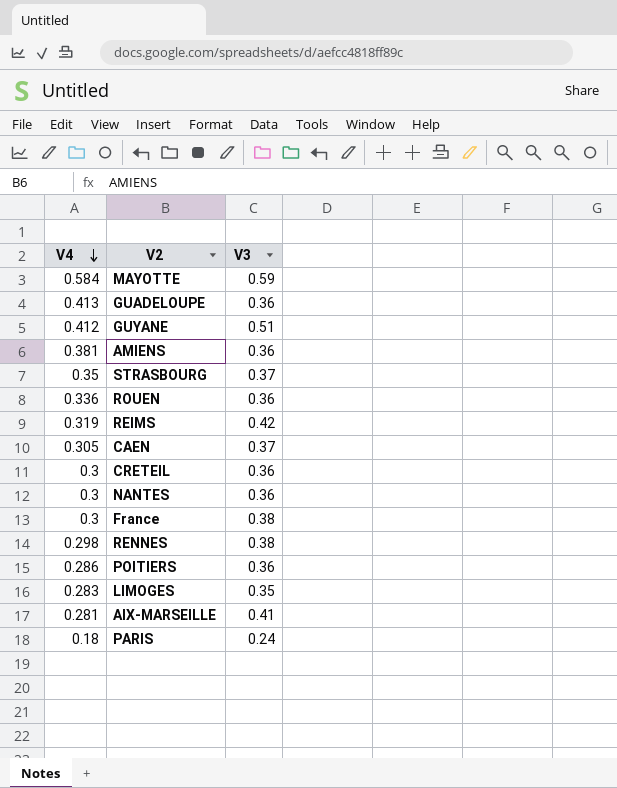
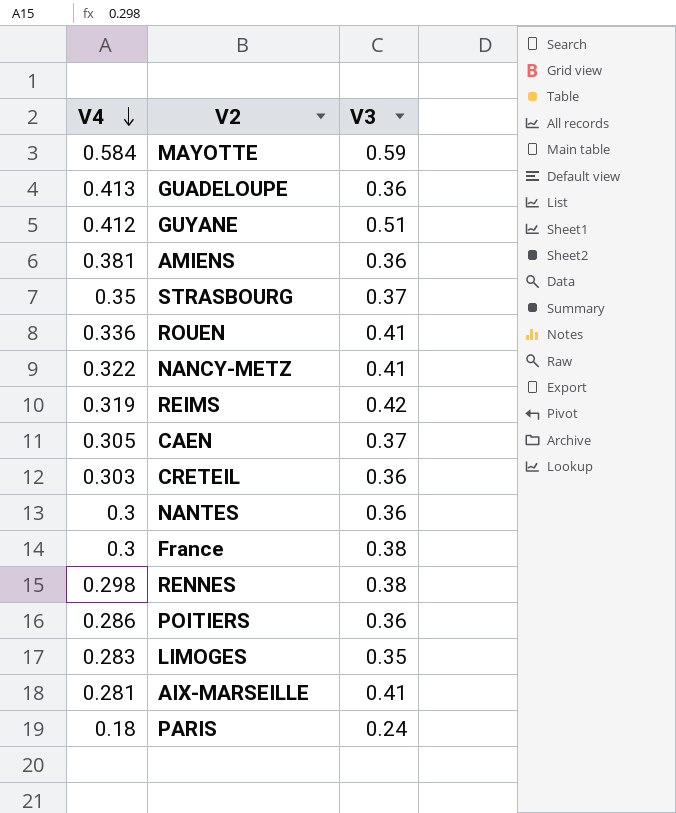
ROUEN | V3: 0.36 -> 0.41
row NANCY-METZ: none -> 0.322 | 0.41
CRETEIL | V4: 0.3 -> 0.303

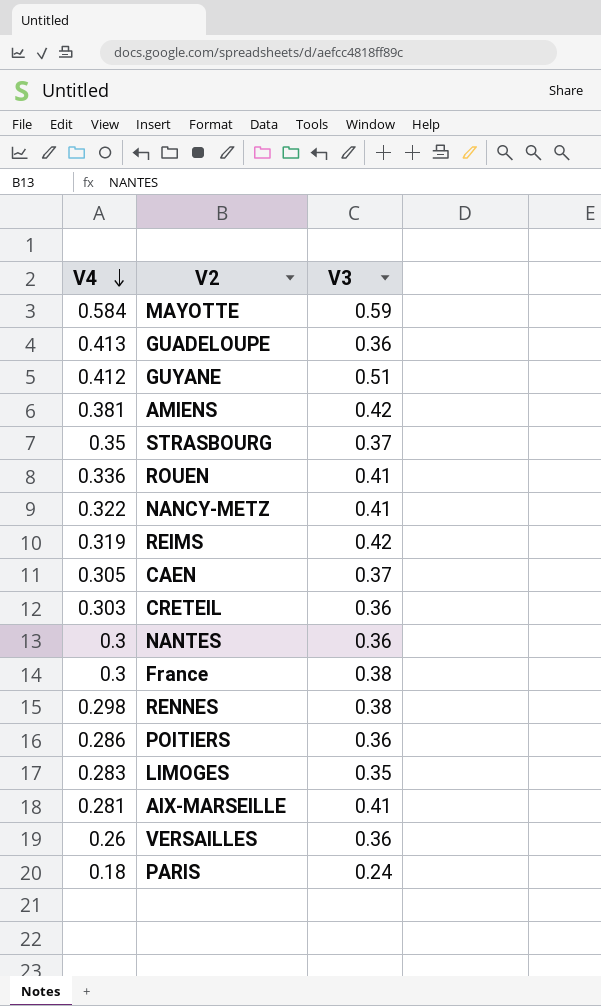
AMIENS | V3: 0.36 -> 0.42
row VERSAILLES: none -> 0.26 | 0.36

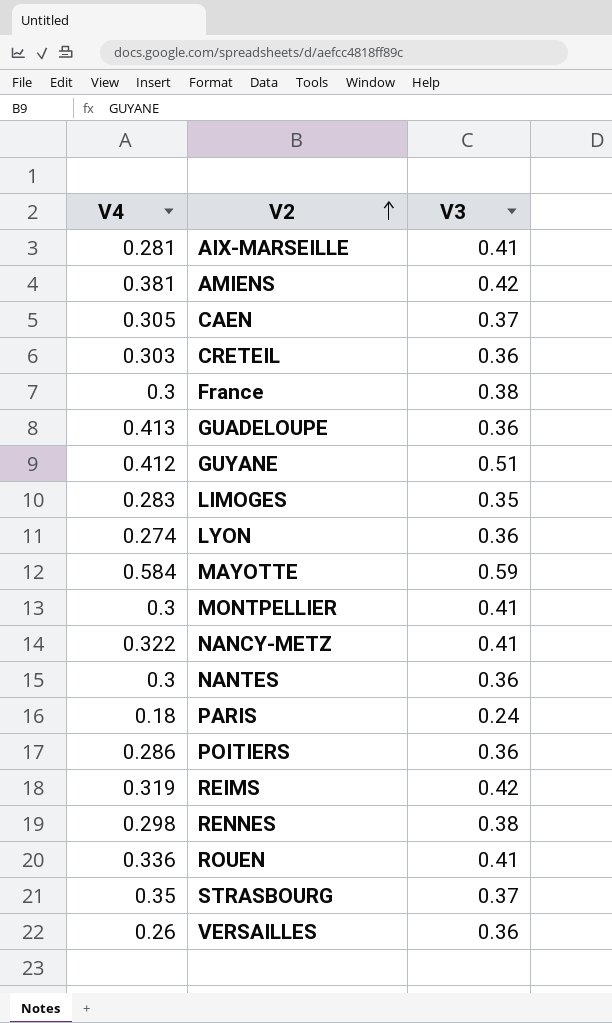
row order: V4 descending -> V2 ascending
row LYON: none -> 0.274 | 0.36
row MONTPELLIER: none -> 0.3 | 0.41

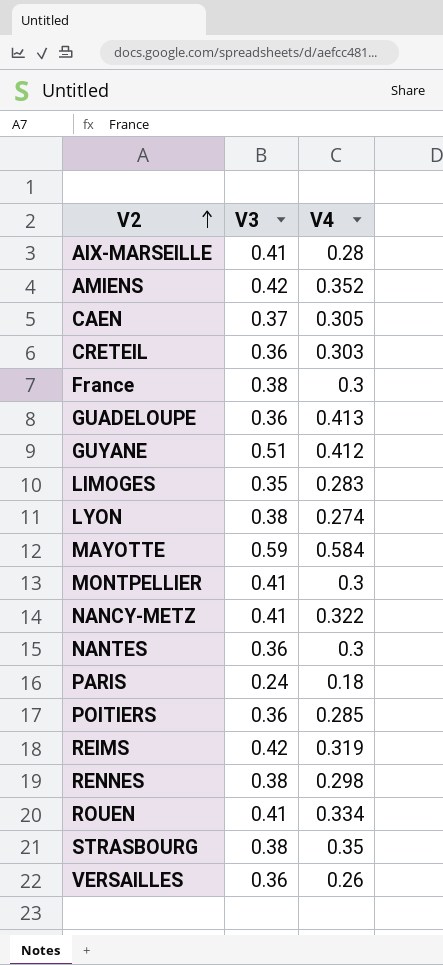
column V4 | position: 1 -> 3
AIX-MARSEILLE | V4: 0.281 -> 0.28
AMIENS | V4: 0.381 -> 0.352
LYON | V3: 0.36 -> 0.38
POITIERS | V4: 0.286 -> 0.285
ROUEN | V4: 0.336 -> 0.334
STRASBOURG | V3: 0.37 -> 0.38

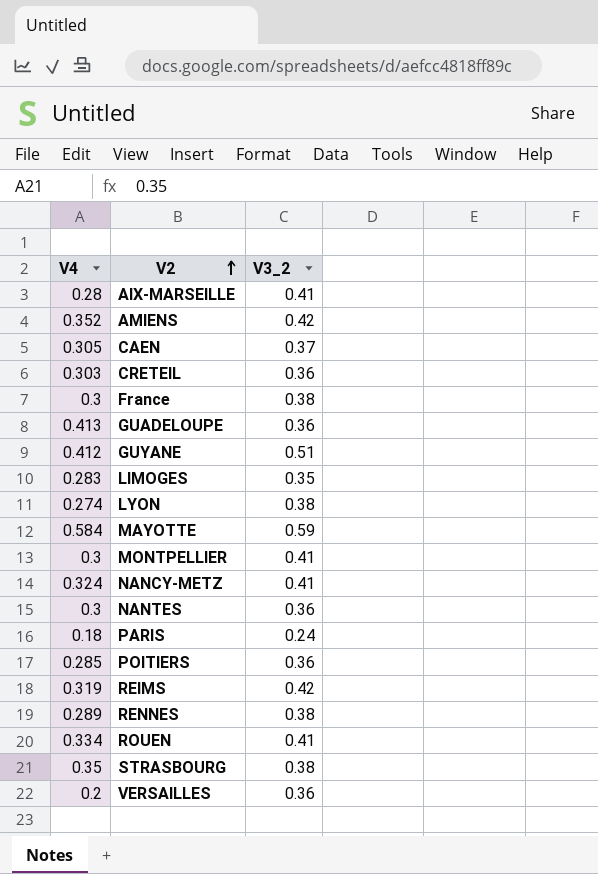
column V4 | position: 3 -> 1
column name: V3 -> V3_2
NANCY-METZ | V4: 0.322 -> 0.324
RENNES | V4: 0.298 -> 0.289
VERSAILLES | V4: 0.26 -> 0.2

